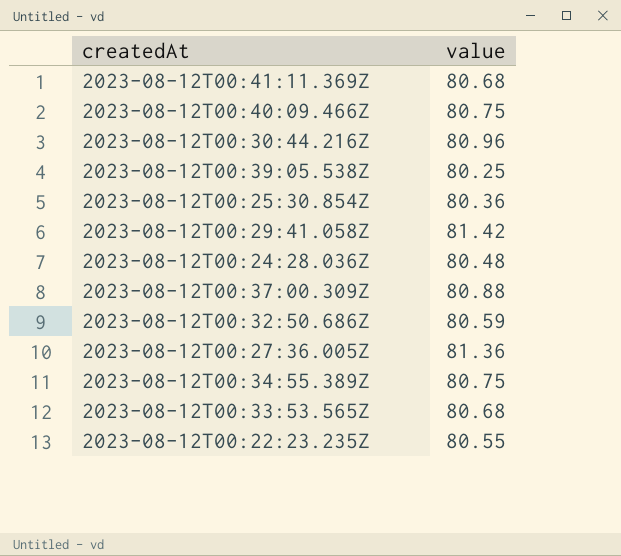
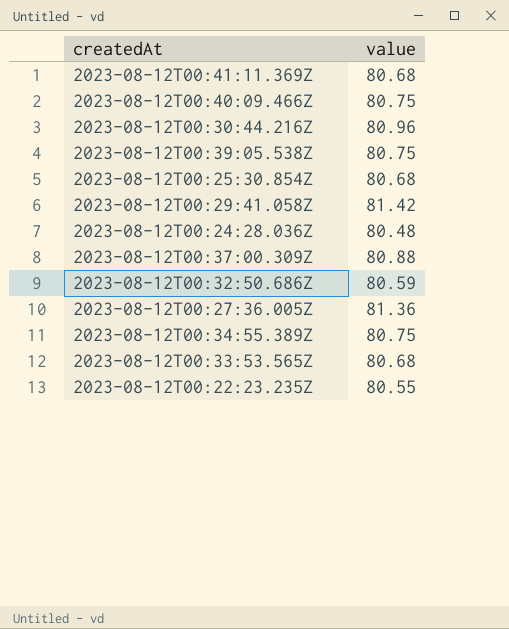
2023-08-12T00:39:05.538Z | value: 80.25 -> 80.75
2023-08-12T00:25:30.854Z | value: 80.36 -> 80.68

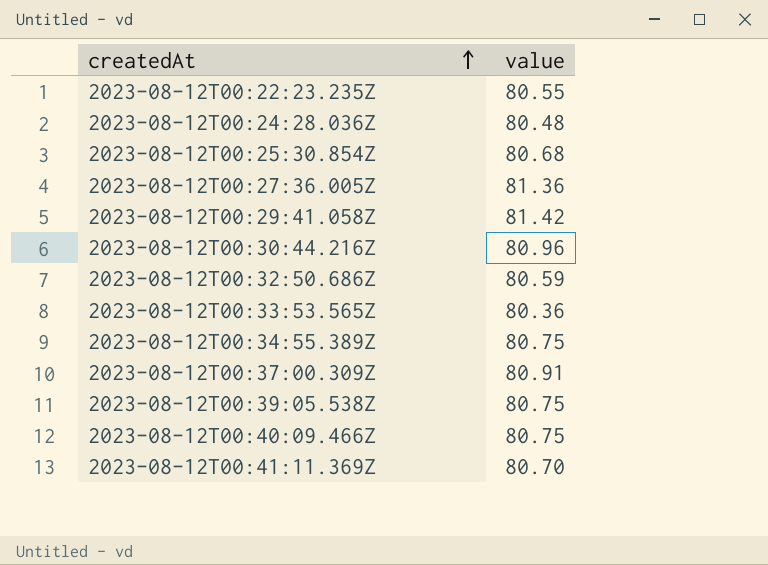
row order: none -> createdAt ascending
2023-08-12T00:33:53.565Z | value: 80.68 -> 80.36
2023-08-12T00:37:00.309Z | value: 80.88 -> 80.91
2023-08-12T00:41:11.369Z | value: 80.68 -> 80.70

